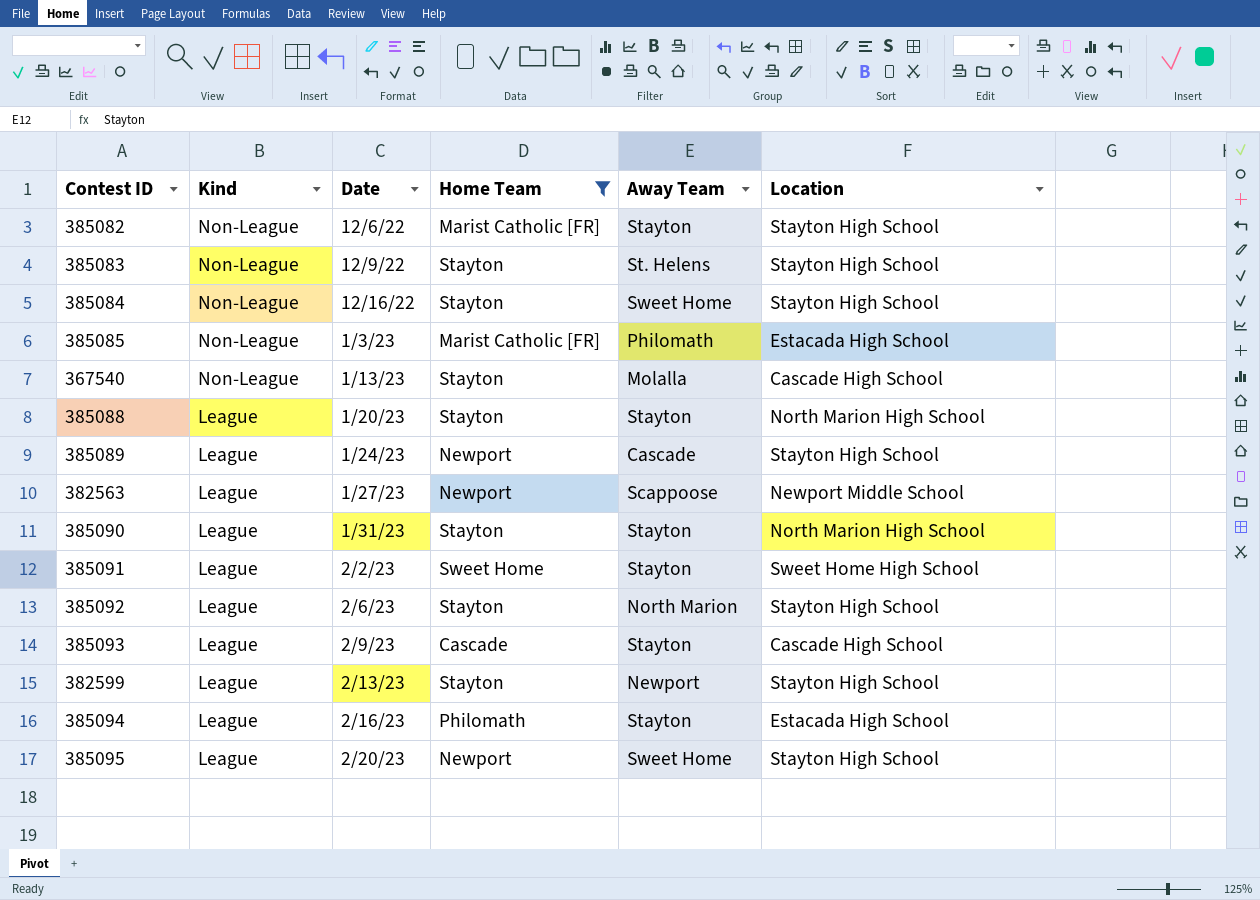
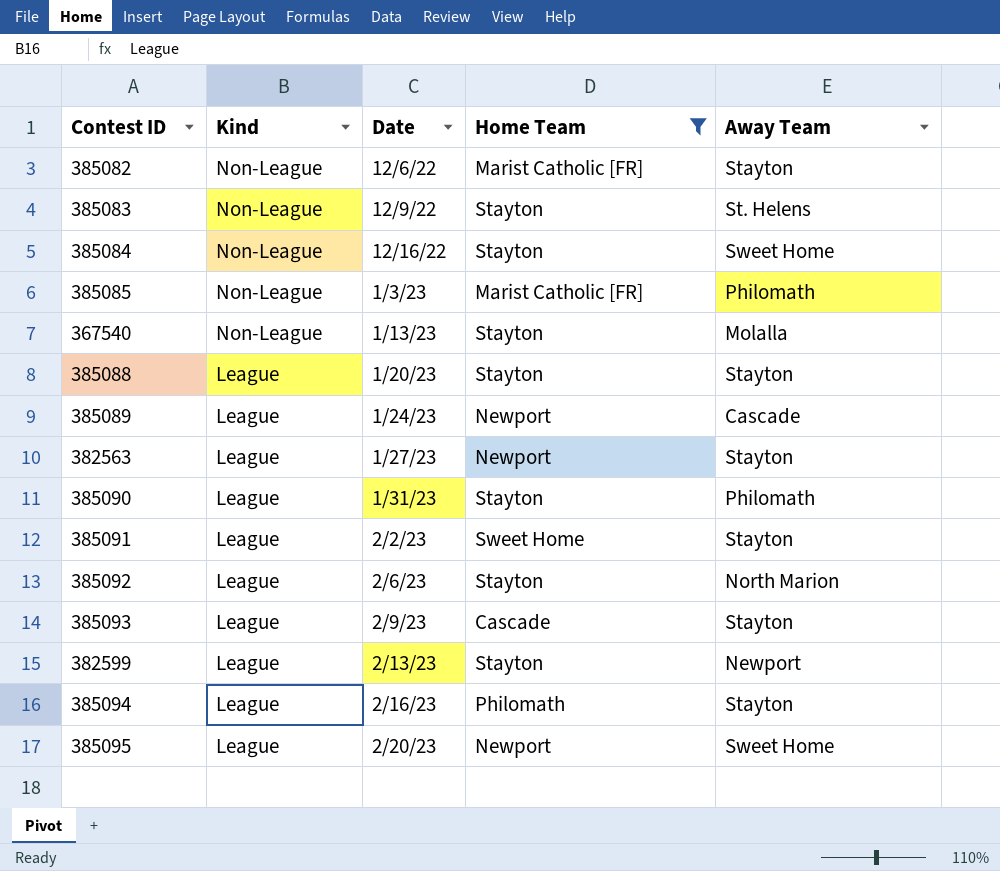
column Location | position: 6 -> none
382563 | Away Team: Scappoose -> Stayton
385090 | Away Team: Stayton -> Philomath

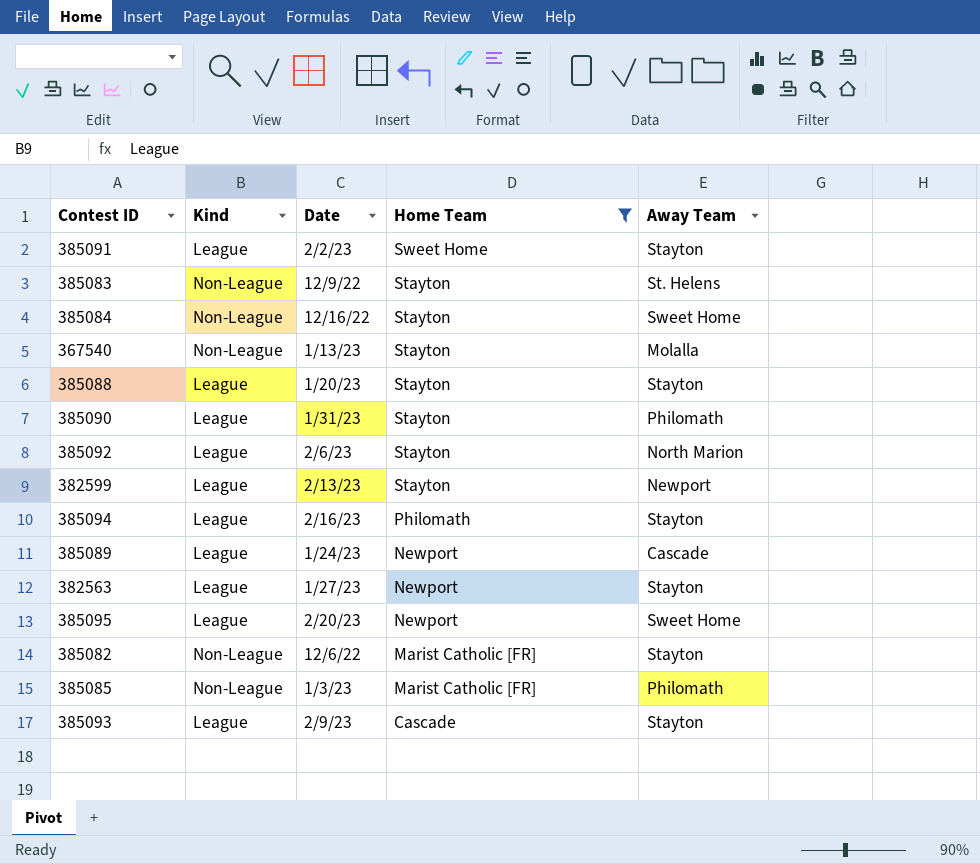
row order: Kind descending -> Home Team descending

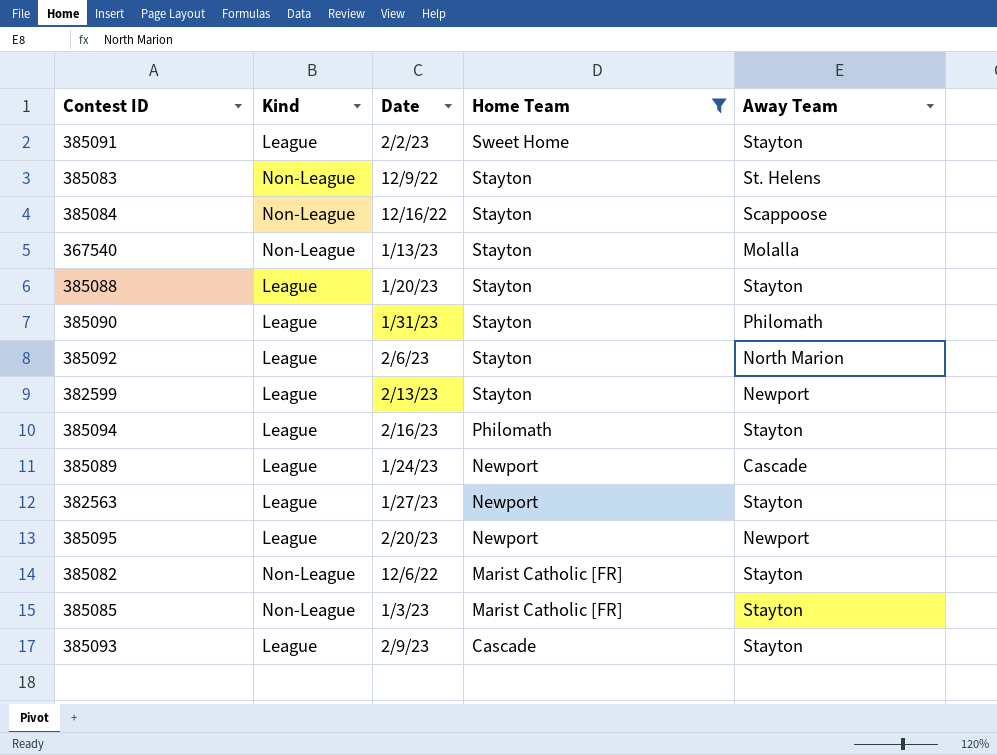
385084 | Away Team: Sweet Home -> Scappoose
385095 | Away Team: Sweet Home -> Newport
385085 | Away Team: Philomath -> Stayton

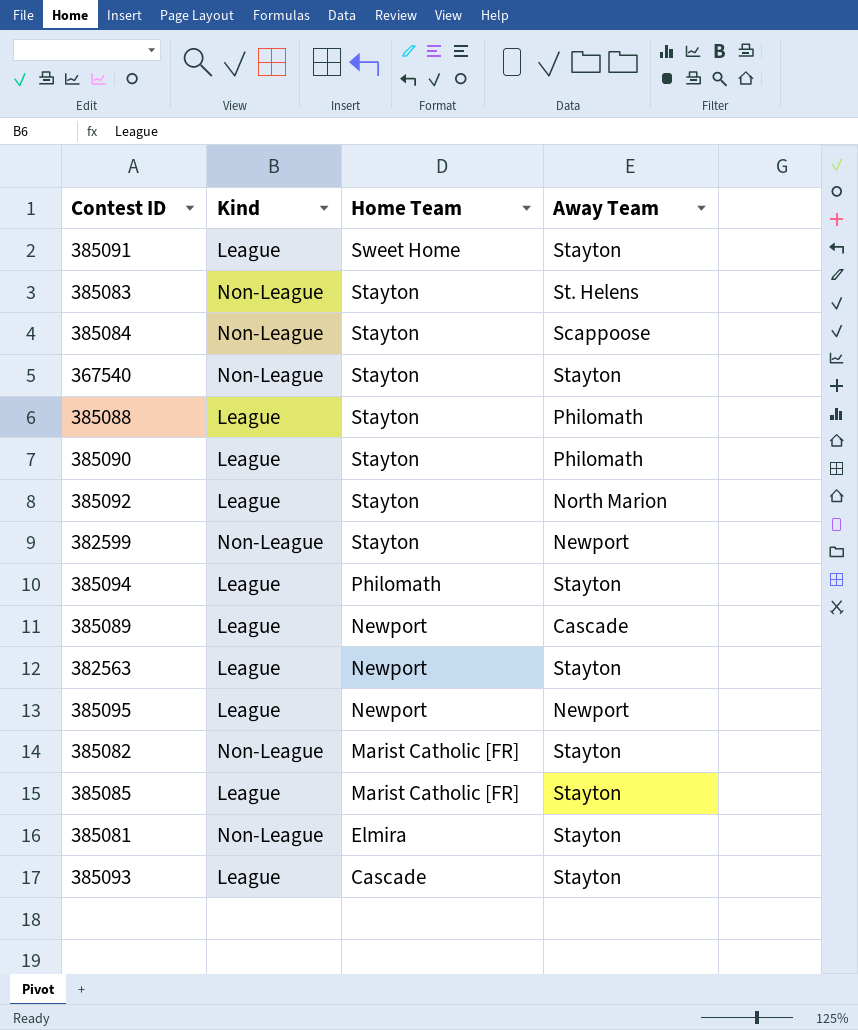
filter: Home Team != Elmira -> none
column Date | position: 3 -> none
367540 | Away Team: Molalla -> Stayton
385088 | Away Team: Stayton -> Philomath
382599 | Kind: League -> Non-League
385085 | Kind: Non-League -> League

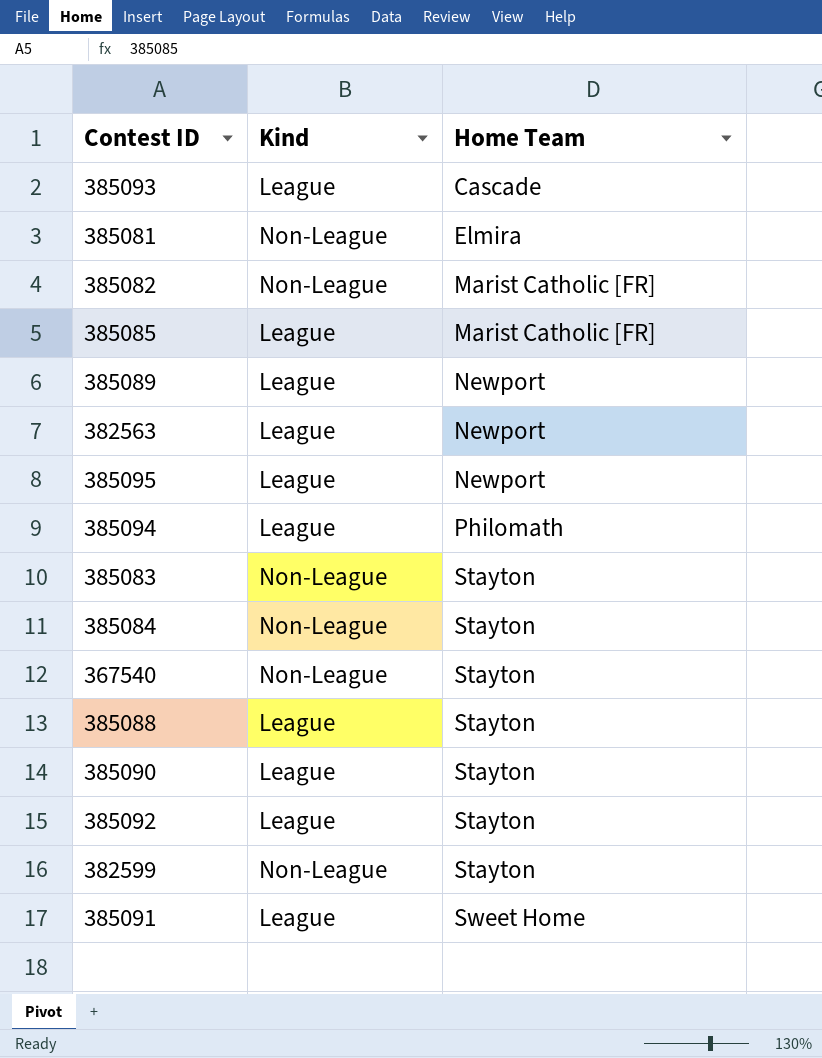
row order: Home Team descending -> Home Team ascending
column Away Team | position: 4 -> none

